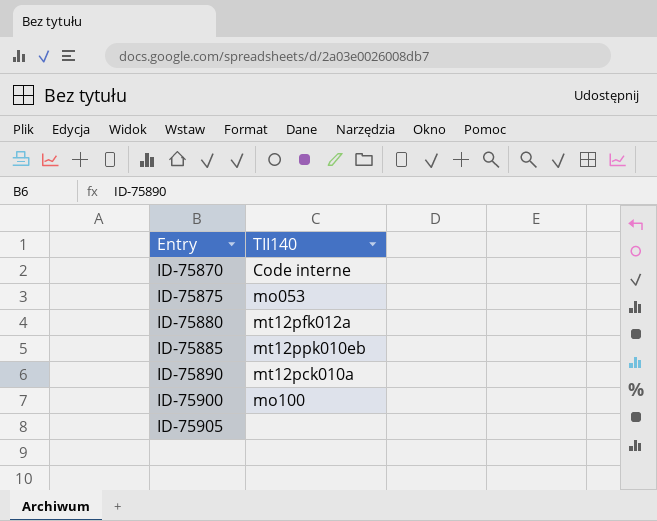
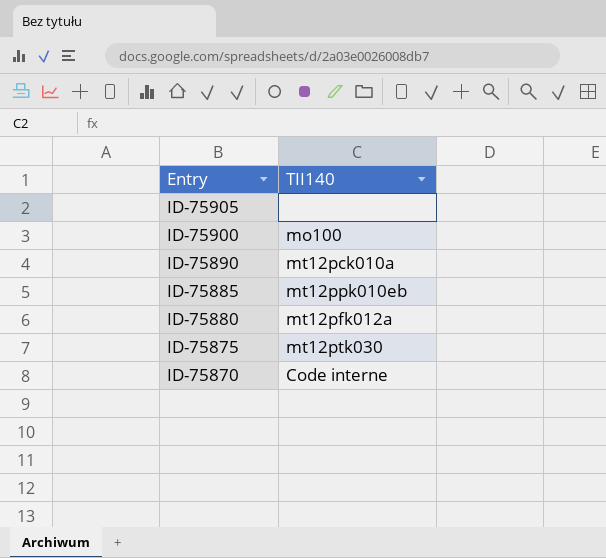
row order: Entry ascending -> Entry descending
ID-75875 | TII140: mo053 -> mt12ptk030

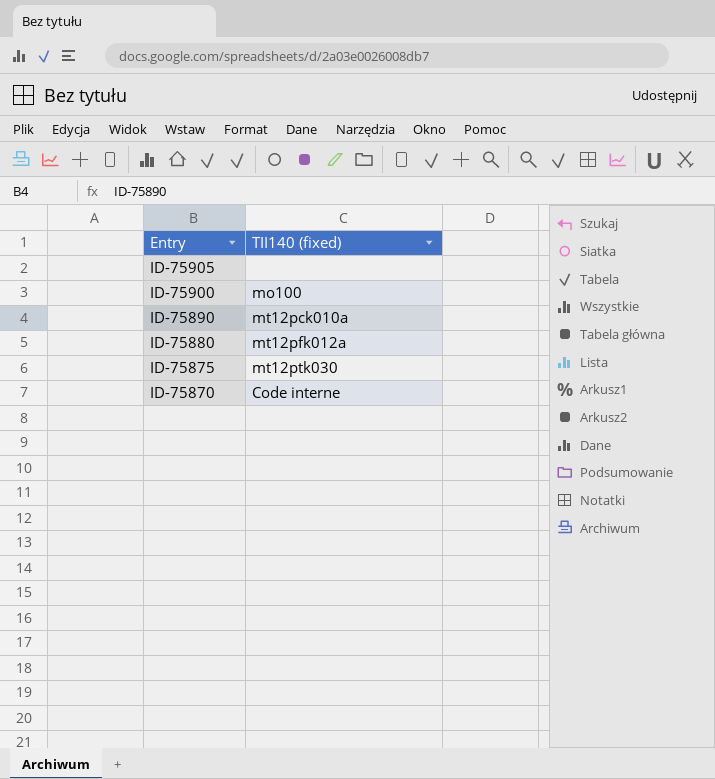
column name: TII140 -> TII140 (fixed)
row ID-75885: mt12ppk010eb -> none

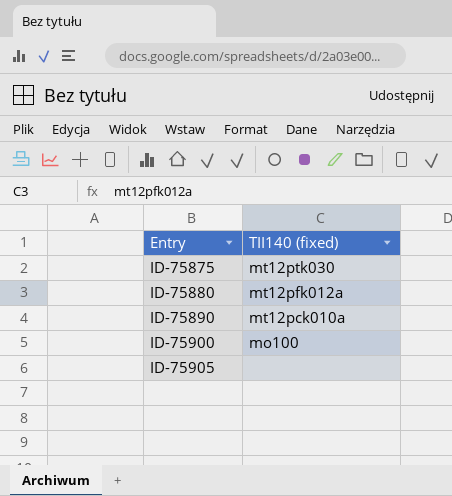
row order: Entry descending -> Entry ascending
row ID-75870: Code interne -> none

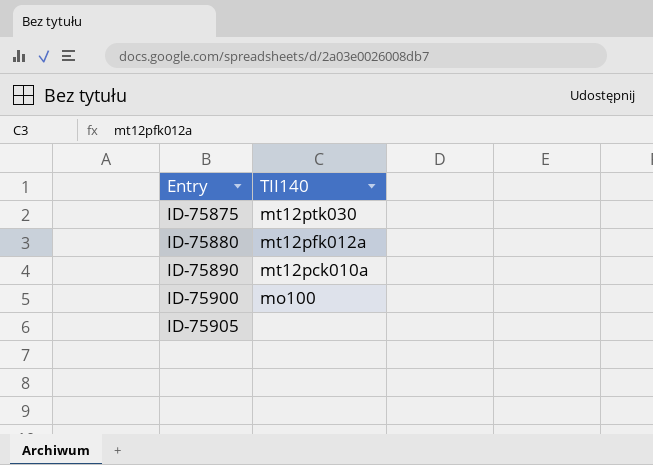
column name: TII140 (fixed) -> TII140

